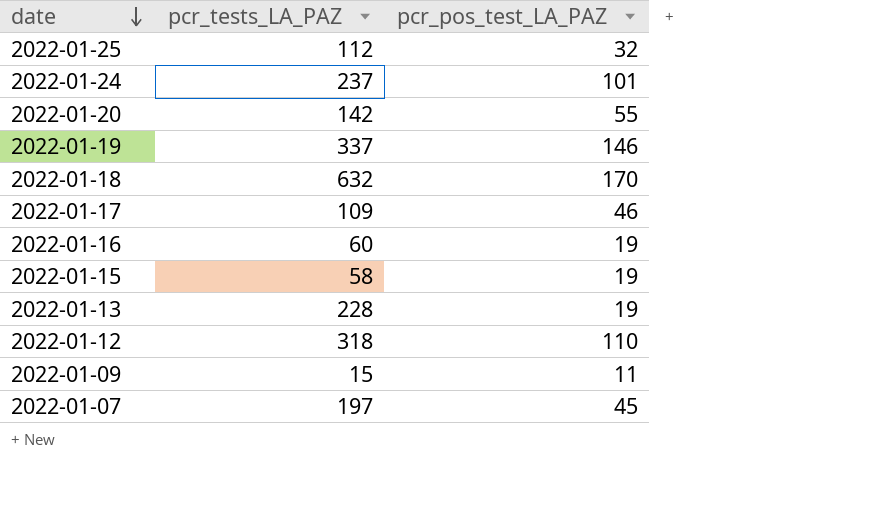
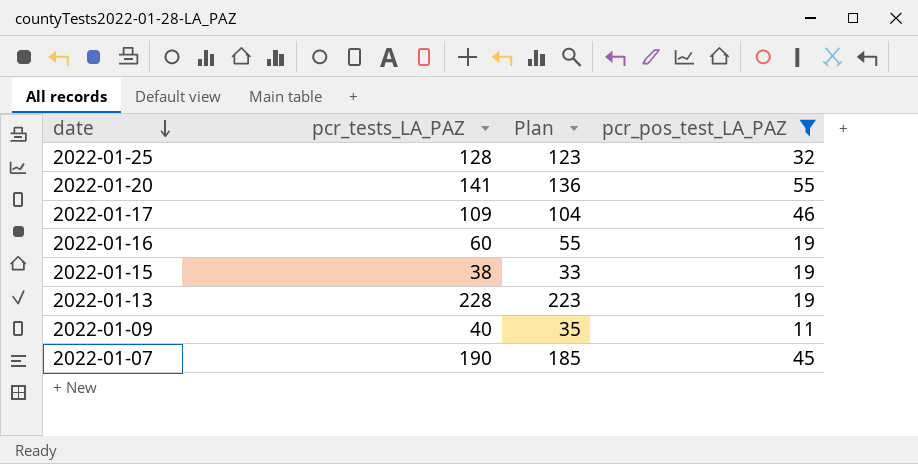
filter: none -> pcr_pos_test_LA_PAZ <= 55
column Plan | formula: none -> [pcr_tests_LA_PAZ] - 5
2022-01-25 | pcr_tests_LA_PAZ: 112 -> 128
2022-01-20 | pcr_tests_LA_PAZ: 142 -> 141
2022-01-15 | pcr_tests_LA_PAZ: 58 -> 38
2022-01-09 | pcr_tests_LA_PAZ: 15 -> 40
2022-01-07 | pcr_tests_LA_PAZ: 197 -> 190

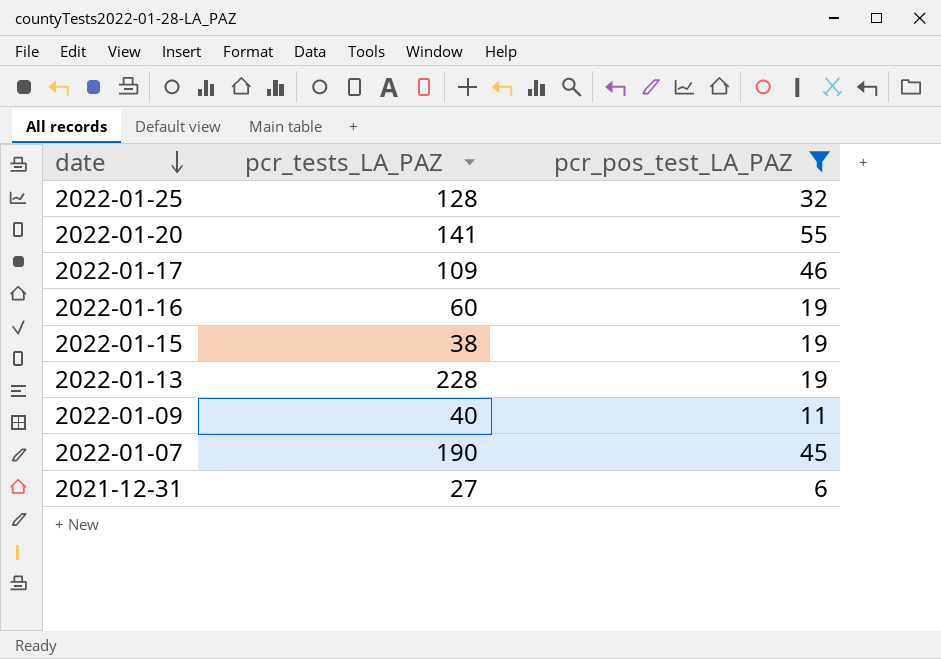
column Plan | formula: [pcr_tests_LA_PAZ] - 5 -> none
row 2021-12-31: none -> 27 | 6

